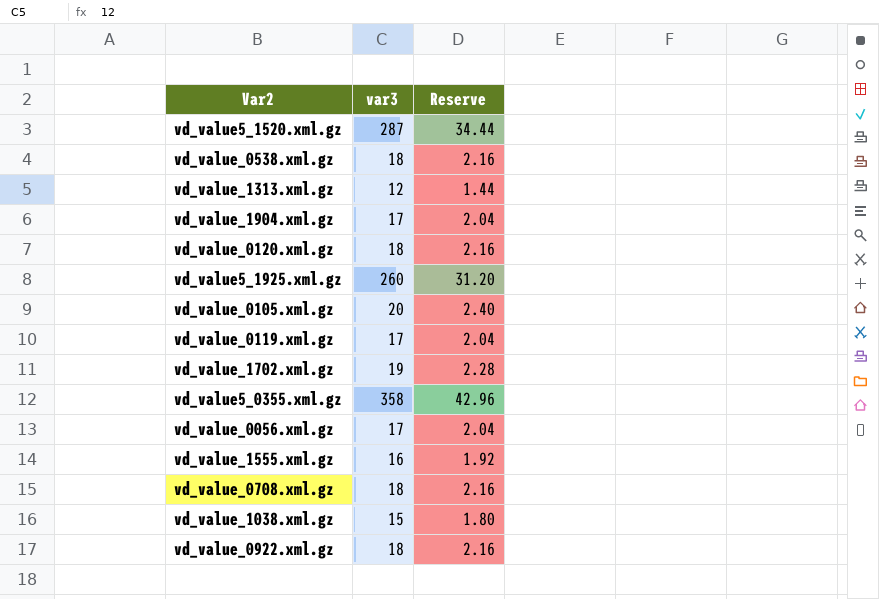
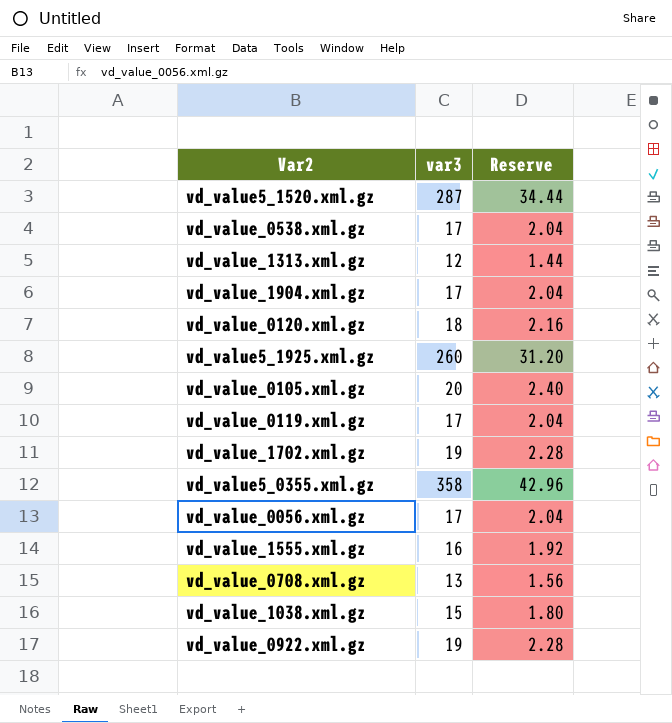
vd_value_0538.xml.gz | var3: 18 -> 17
vd_value_0538.xml.gz | Reserve: 2.16 -> 2.04
vd_value_0708.xml.gz | var3: 18 -> 13
vd_value_0708.xml.gz | Reserve: 2.16 -> 1.56
vd_value_0922.xml.gz | var3: 18 -> 19
vd_value_0922.xml.gz | Reserve: 2.16 -> 2.28

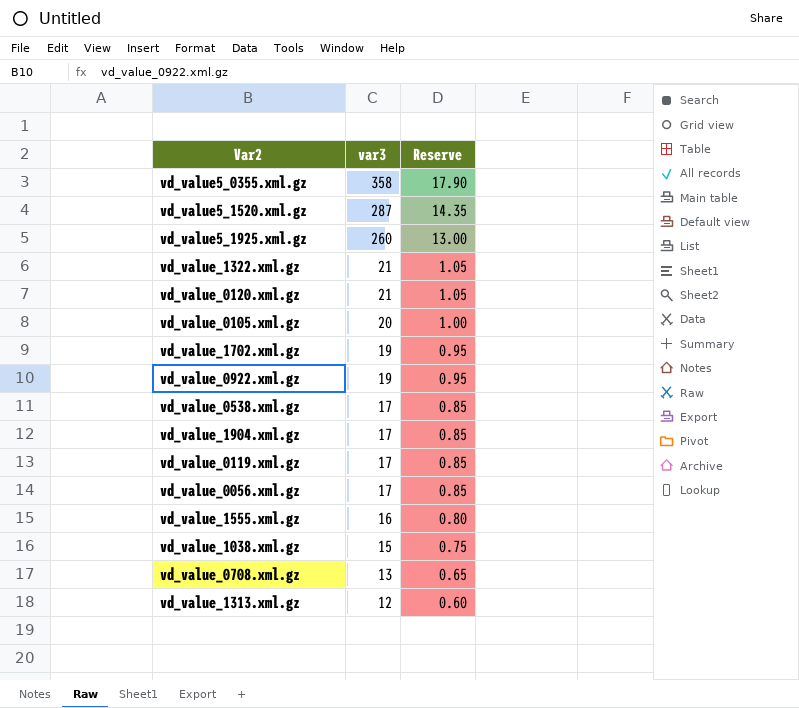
row order: none -> var3 descending
column Reserve | formula: [var3] * 0.12 -> [var3] * 0.05
row vd_value_1322.xml.gz: none -> 21 | 1.05
vd_value_0120.xml.gz | var3: 18 -> 21

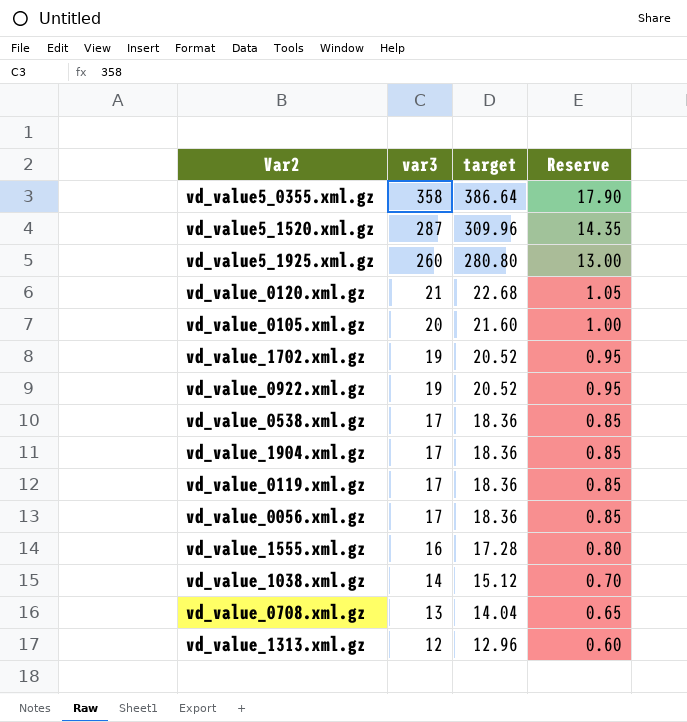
column target | formula: none -> [var3] * 1.08
row vd_value_1322.xml.gz: 21 | 1.05 -> none
vd_value_1038.xml.gz | var3: 15 -> 14
vd_value_1038.xml.gz | Reserve: 0.75 -> 0.70

